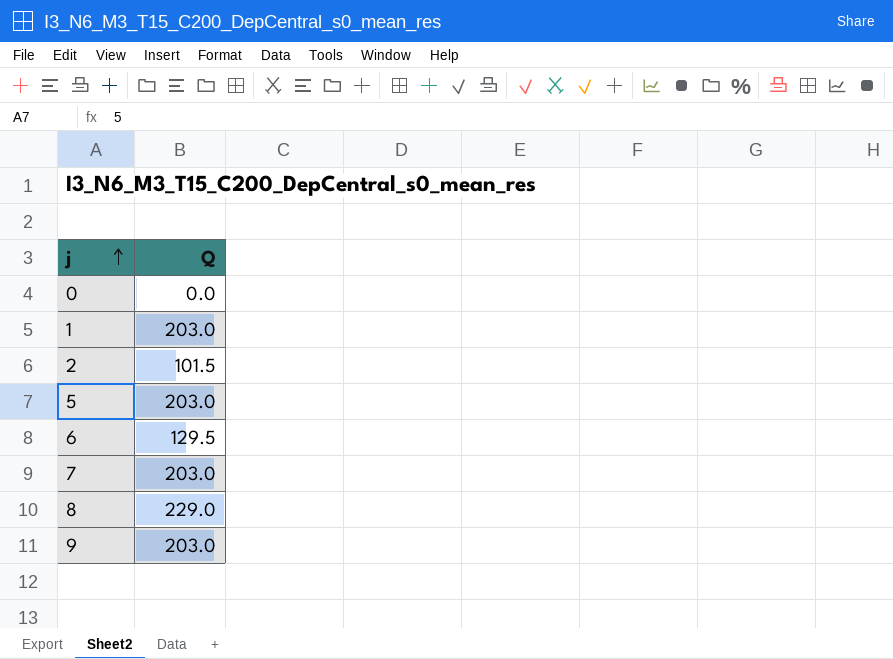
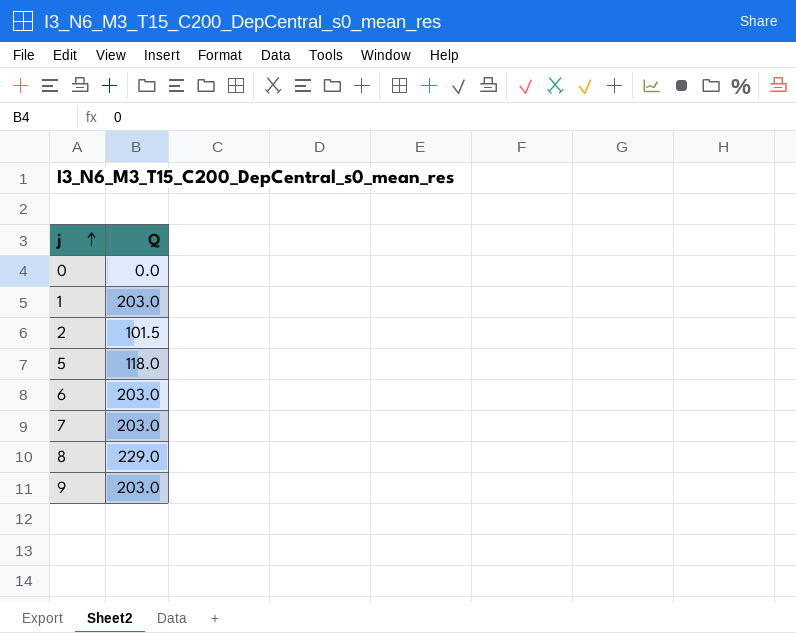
5 | Q: 203.0 -> 118.0
6 | Q: 129.5 -> 203.0

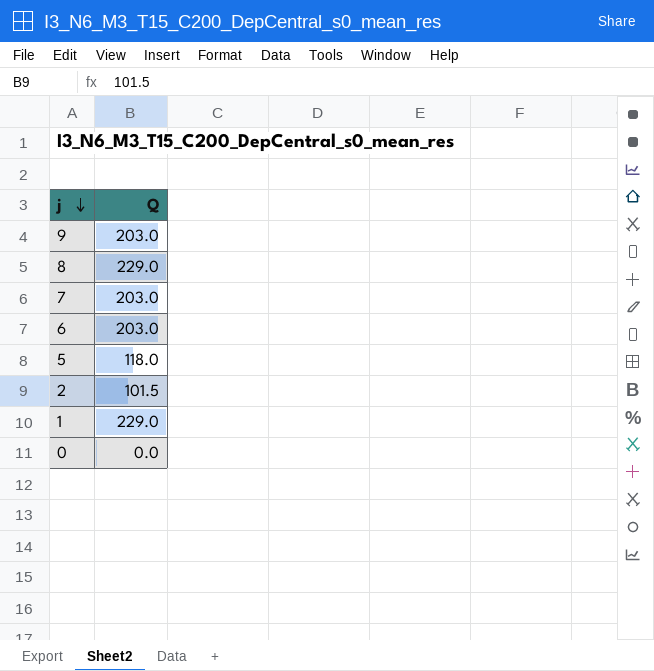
row order: j ascending -> j descending
1 | Q: 203.0 -> 229.0

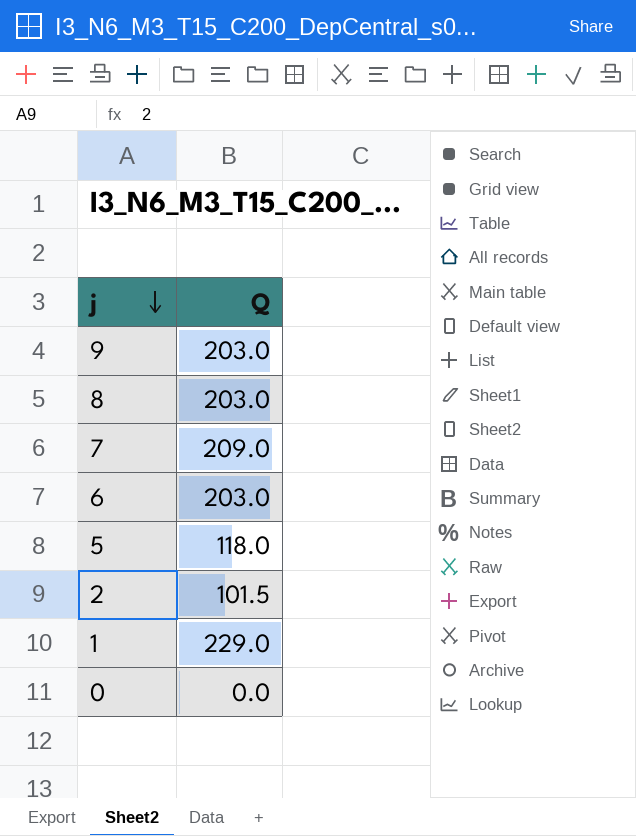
8 | Q: 229.0 -> 203.0
7 | Q: 203.0 -> 209.0

